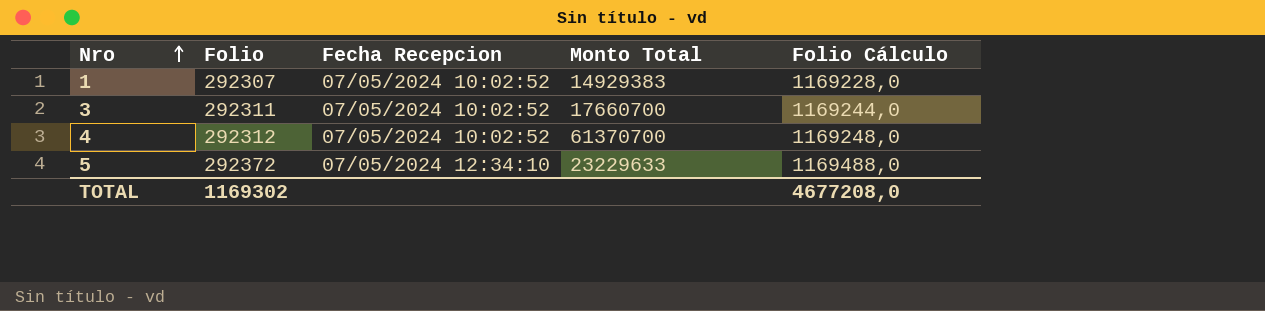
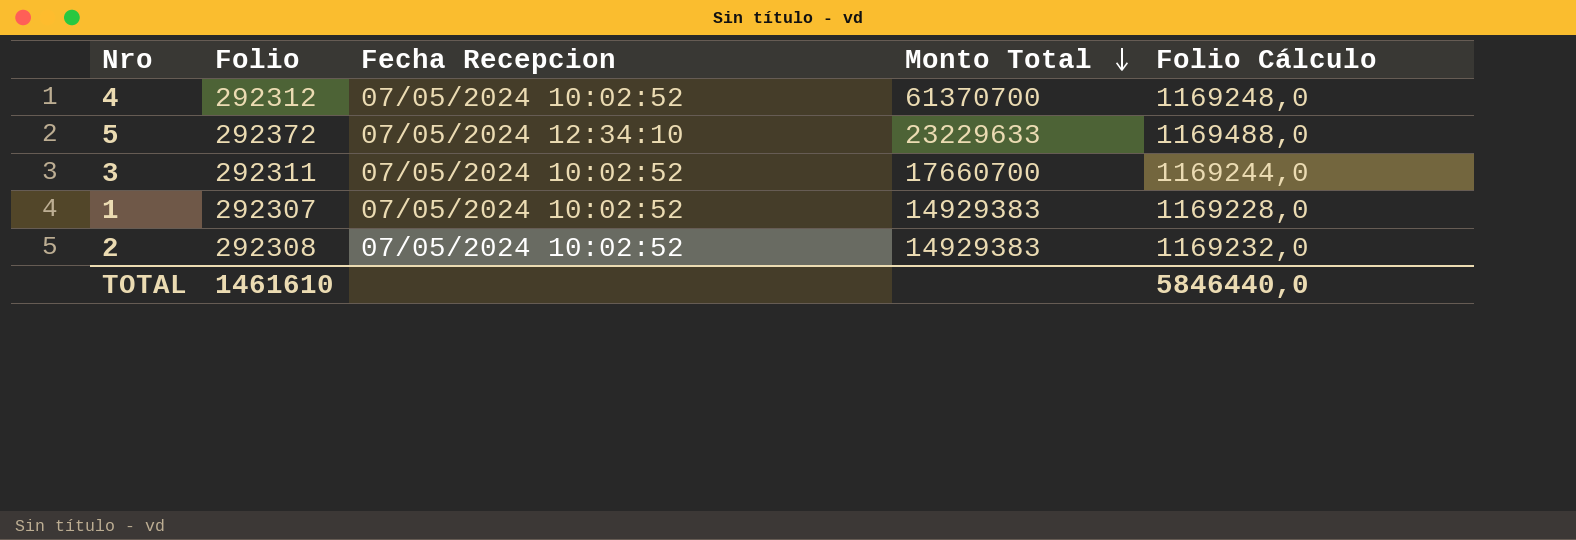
row order: Nro ascending -> Monto Total descending
row 2: none -> 292308 | 07/05/2024 10:02:52 | 14929383 | 1169232,0
TOTAL | Folio: 1169302 -> 1461610
TOTAL | Folio Cálculo: 4677208,0 -> 5846440,0

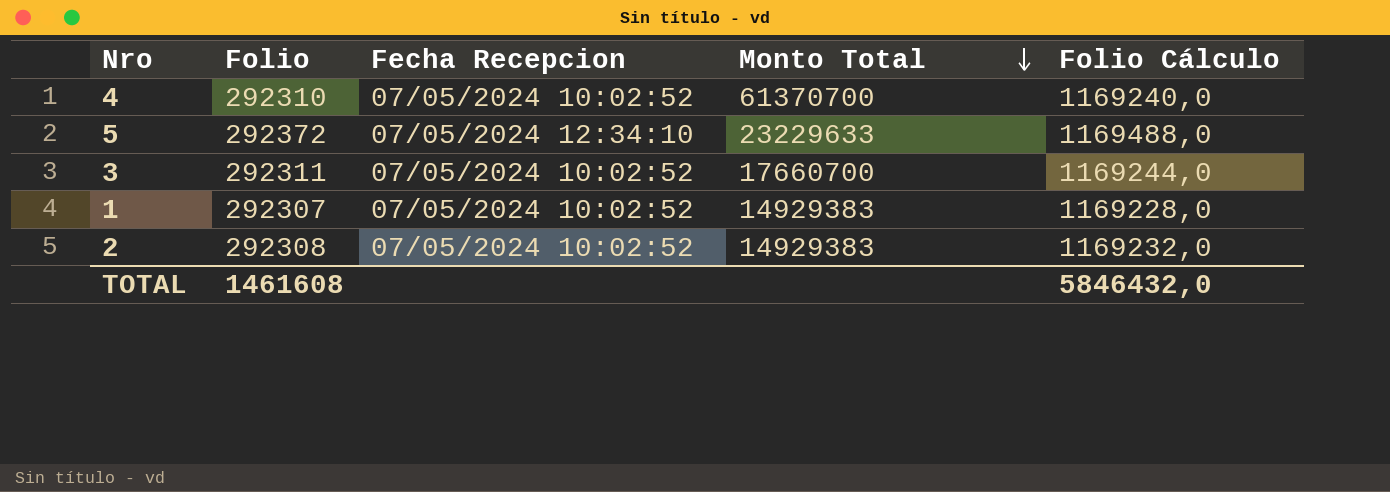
4 | Folio: 292312 -> 292310
4 | Folio Cálculo: 1169248,0 -> 1169240,0
TOTAL | Folio: 1461610 -> 1461608
TOTAL | Folio Cálculo: 5846440,0 -> 5846432,0

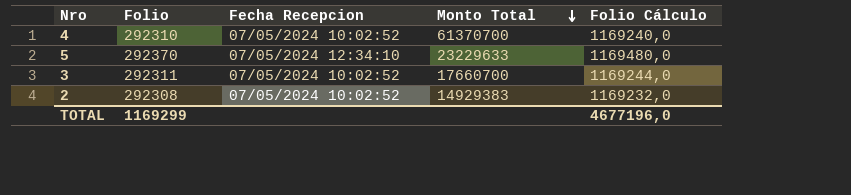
row 1: 292307 | 07/05/2024 10:02:52 | 14929383 | 1169228,0 -> none
5 | Folio: 292372 -> 292370
5 | Folio Cálculo: 1169488,0 -> 1169480,0
TOTAL | Folio: 1461608 -> 1169299
TOTAL | Folio Cálculo: 5846432,0 -> 4677196,0

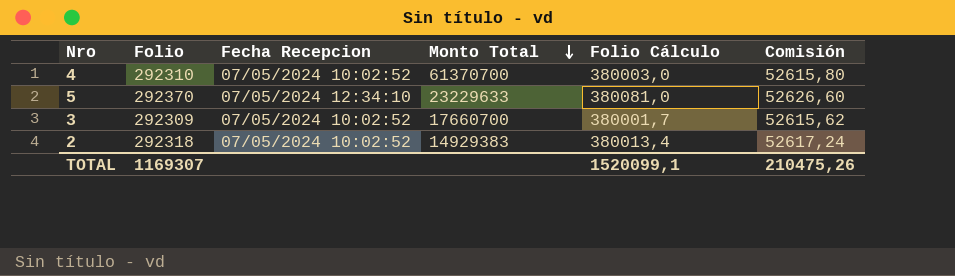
column Folio Cálculo | formula: [Folio] * 4 -> [Folio] * 1,3
column Comisión | formula: none -> [Folio] * 0,18
3 | Folio: 292311 -> 292309
2 | Folio: 292308 -> 292318
TOTAL | Folio: 1169299 -> 1169307
TOTAL | Folio Cálculo: 4677196,0 -> 1520099,1

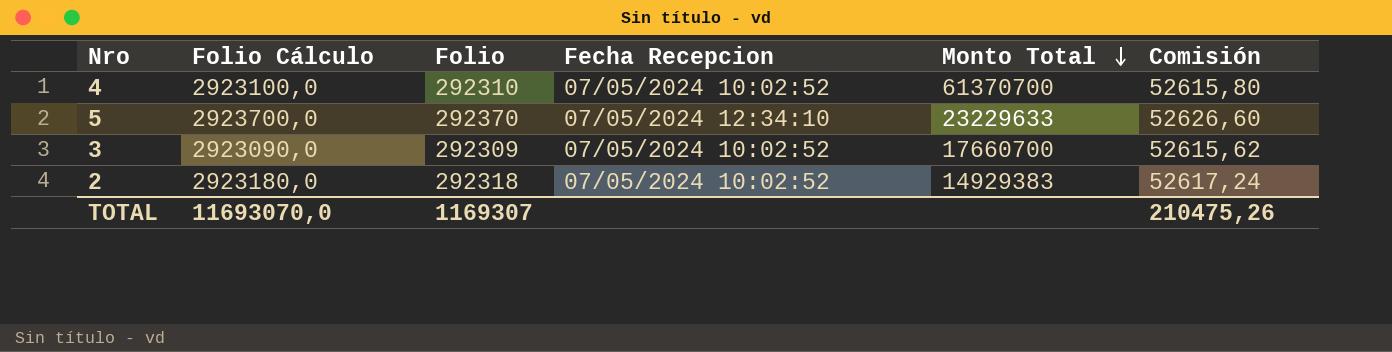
column Folio Cálculo | formula: [Folio] * 1,3 -> [Folio] * 10
column Folio Cálculo | position: 5 -> 2
TOTAL | Folio Cálculo: 1520099,1 -> 11693070,0

